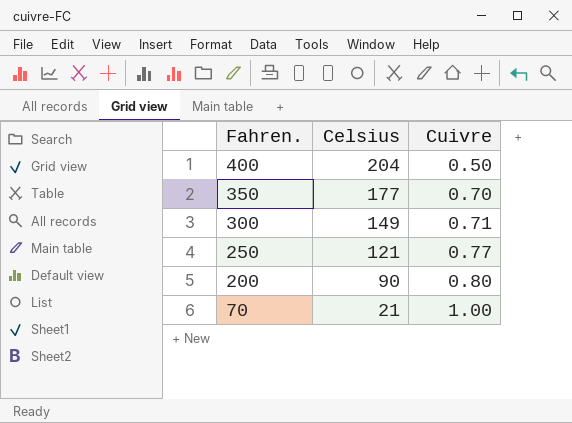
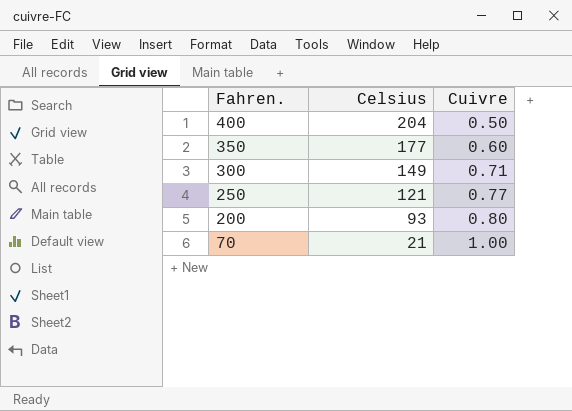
350 | Cuivre: 0.70 -> 0.60
200 | Celsius: 90 -> 93

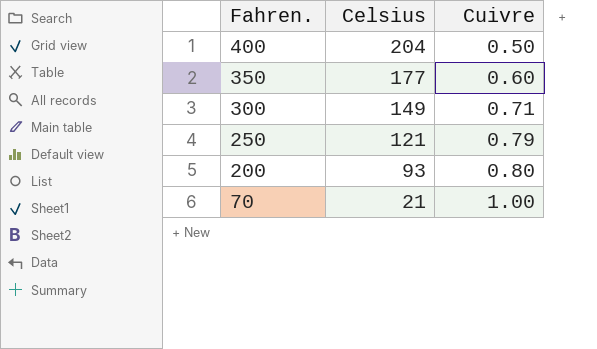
250 | Cuivre: 0.77 -> 0.79

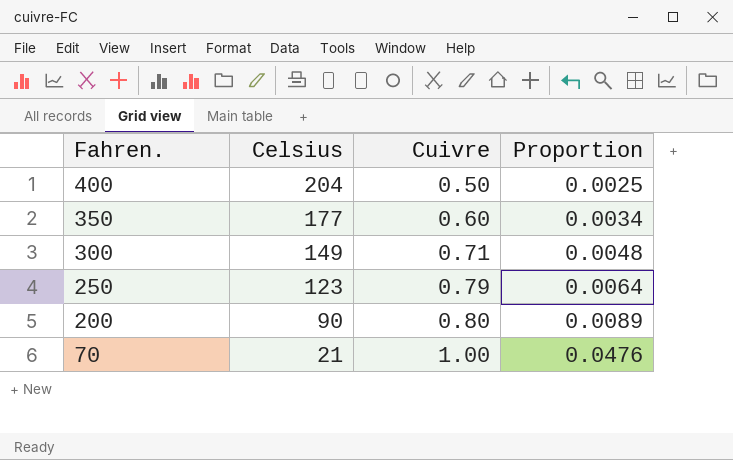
column Proportion | formula: none -> [Cuivre] / [Celsius]
250 | Celsius: 121 -> 123
200 | Celsius: 93 -> 90

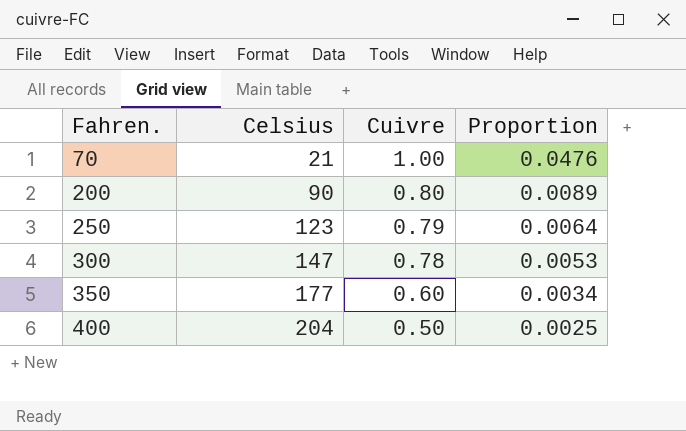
row order: Fahren. descending -> Fahren. ascending
300 | Celsius: 149 -> 147
300 | Cuivre: 0.71 -> 0.78
300 | Proportion: 0.0048 -> 0.0053

